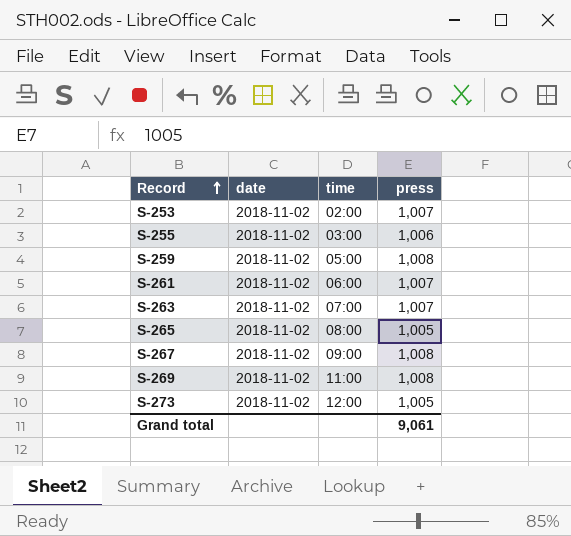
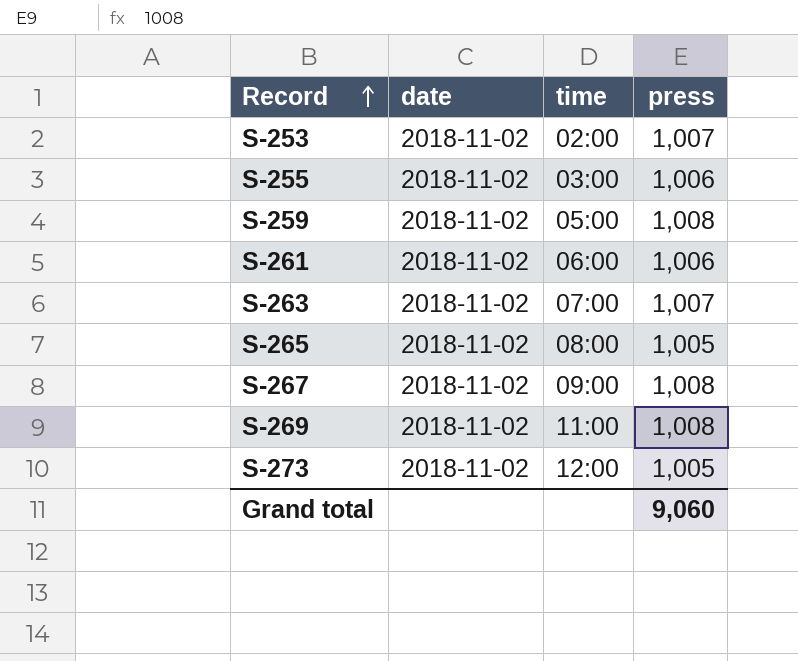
S-261 | press: 1,007 -> 1,006
Grand total | press: 9,061 -> 9,060

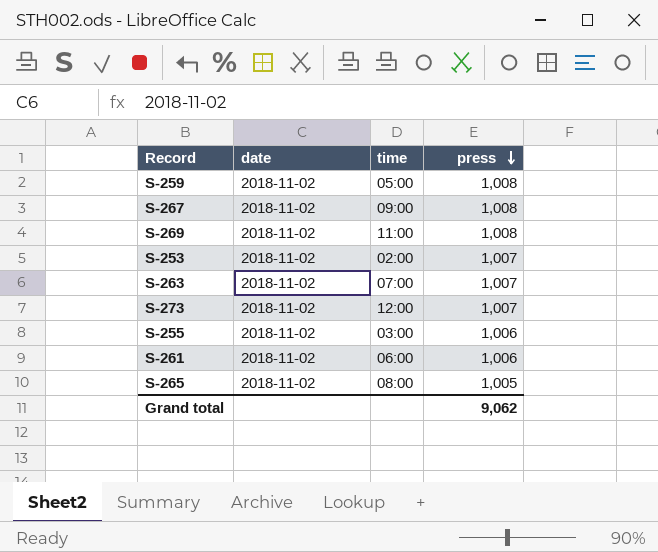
row order: Record ascending -> press descending
S-273 | press: 1,005 -> 1,007
Grand total | press: 9,060 -> 9,062

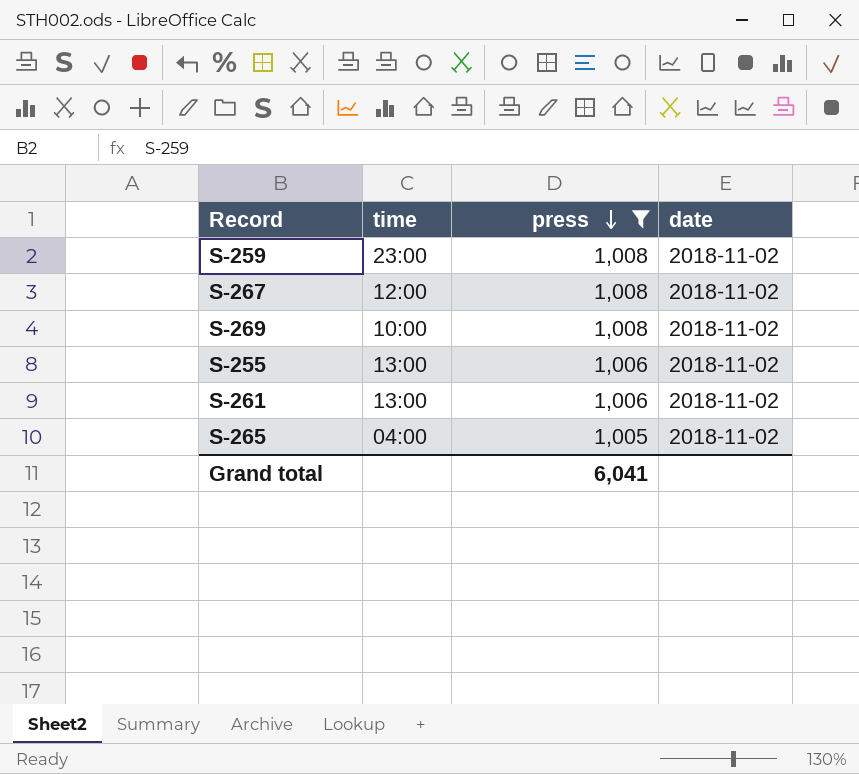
filter: none -> press != 1,007
column date | position: 2 -> 4
S-259 | time: 05:00 -> 23:00
S-267 | time: 09:00 -> 12:00
S-269 | time: 11:00 -> 10:00
S-255 | time: 03:00 -> 13:00
S-261 | time: 06:00 -> 13:00
S-265 | time: 08:00 -> 04:00
Grand total | press: 9,062 -> 6,041

